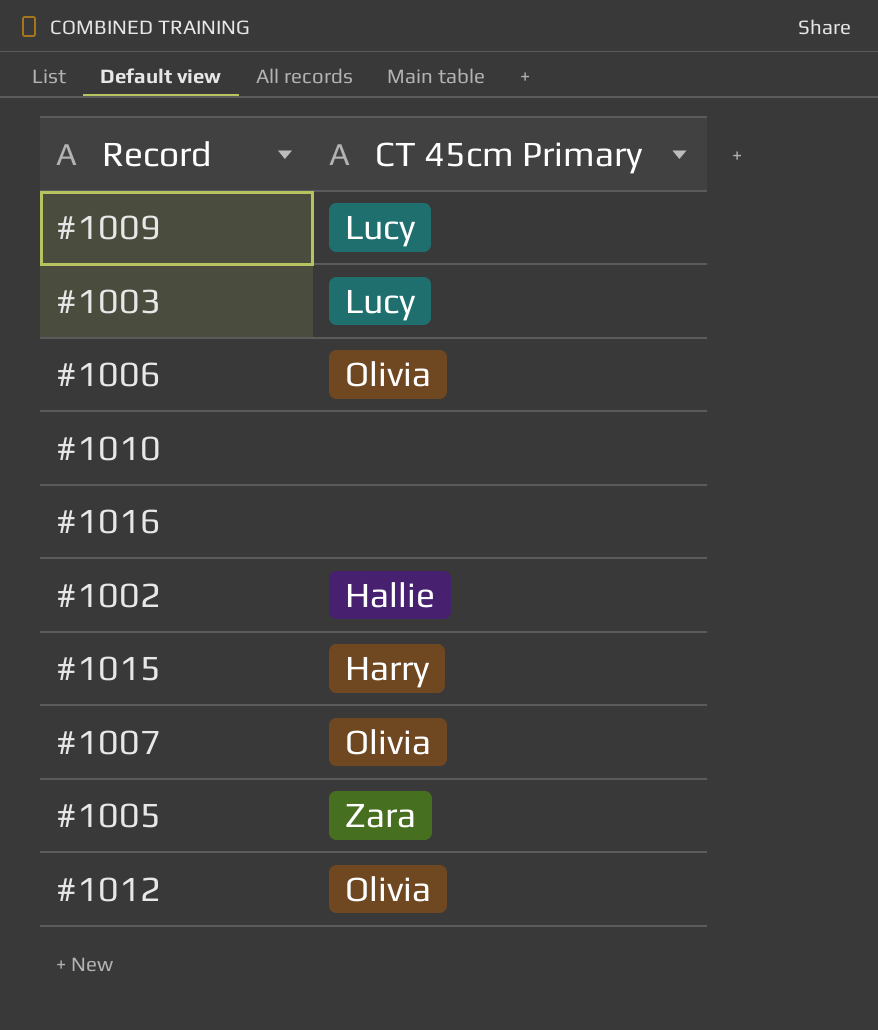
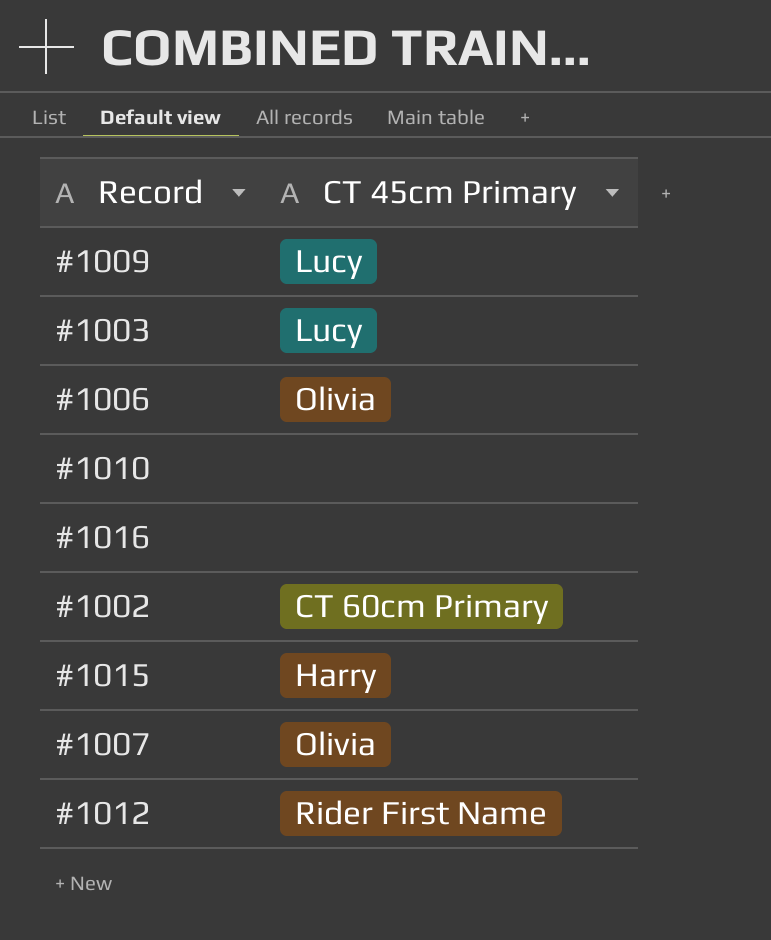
row #1005: Zara -> none
#1002 | CT 45cm Primary: Hallie -> CT 60cm Primary
#1012 | CT 45cm Primary: Olivia -> Rider First Name

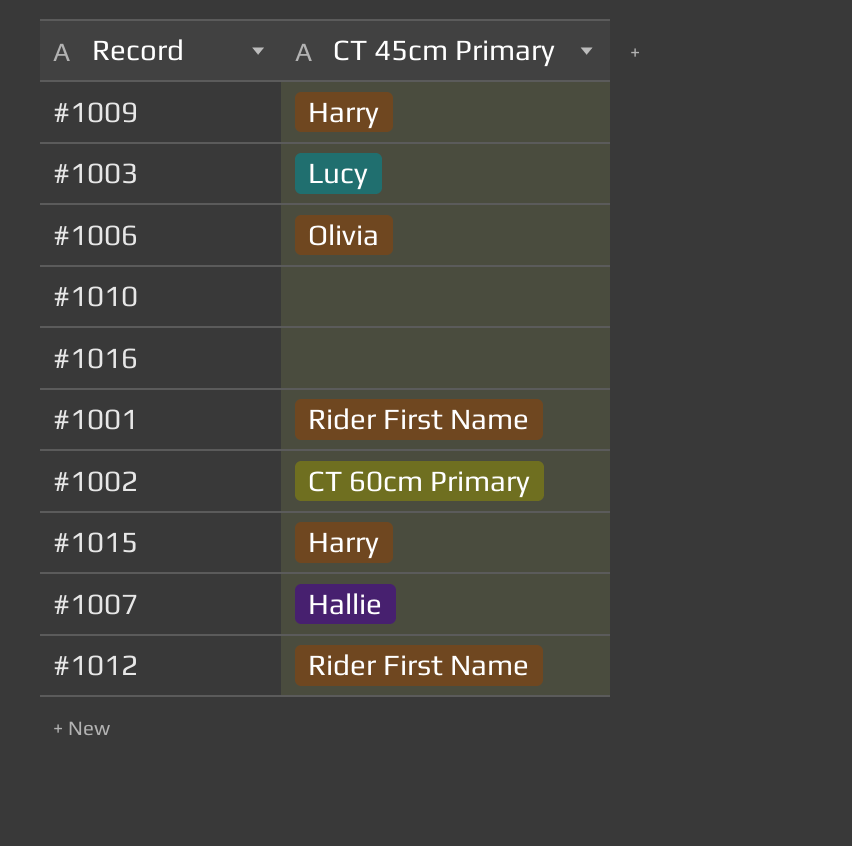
#1009 | CT 45cm Primary: Lucy -> Harry
row #1001: none -> Rider First Name
#1007 | CT 45cm Primary: Olivia -> Hallie

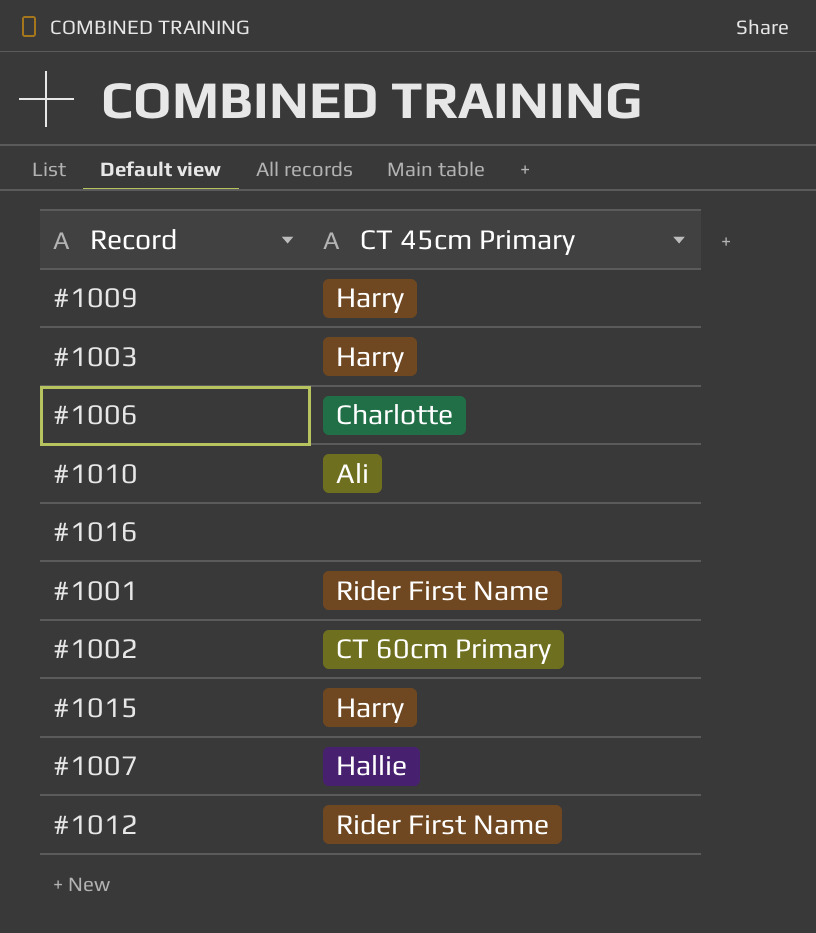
#1003 | CT 45cm Primary: Lucy -> Harry
#1006 | CT 45cm Primary: Olivia -> Charlotte
#1010 | CT 45cm Primary: none -> Ali

